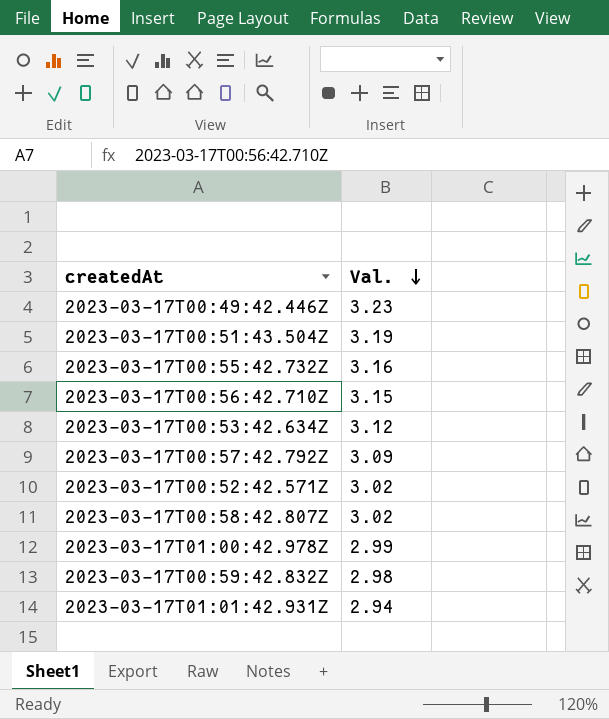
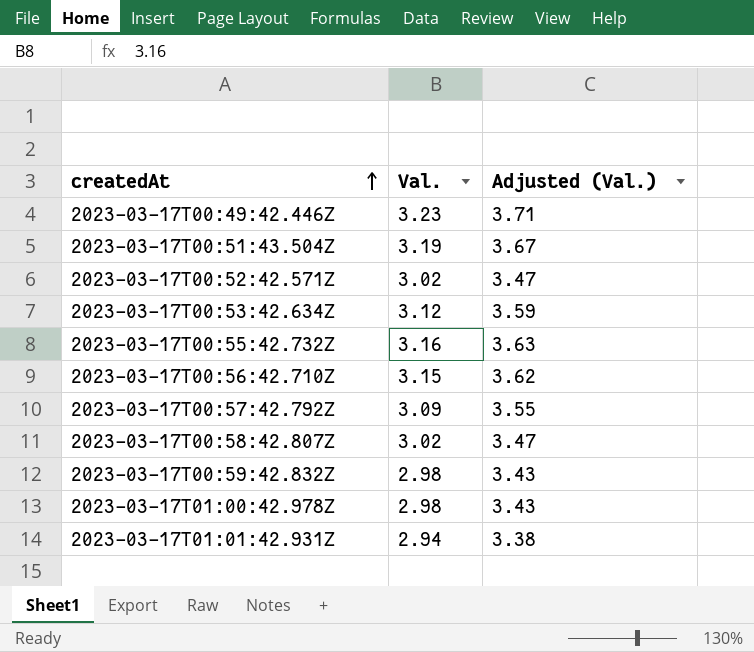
row order: Val. descending -> createdAt ascending
column Adjusted (Val.) | formula: none -> [Val.] * 1.15
2023-03-17T01:00:42.978Z | Val.: 2.99 -> 2.98

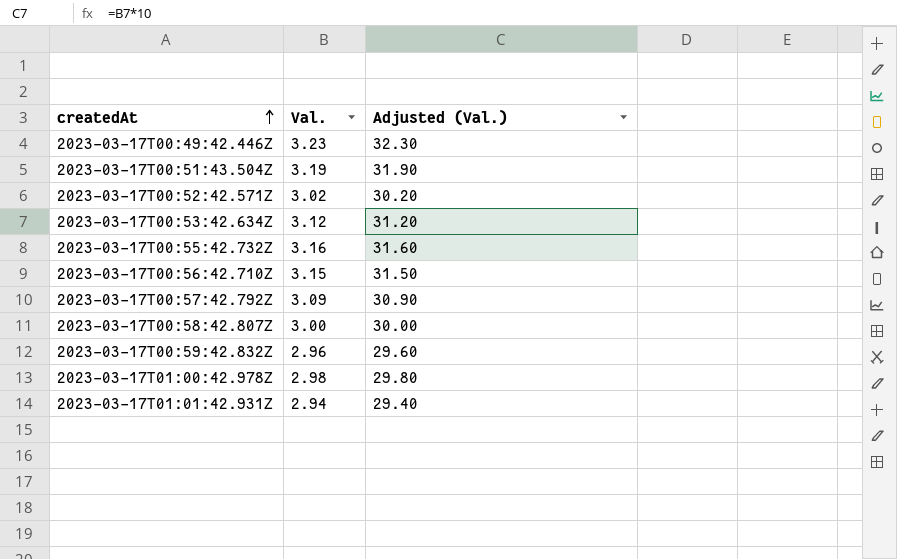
column Adjusted (Val.) | formula: [Val.] * 1.15 -> [Val.] * 10
2023-03-17T00:58:42.807Z | Val.: 3.02 -> 3.00
2023-03-17T00:59:42.832Z | Val.: 2.98 -> 2.96

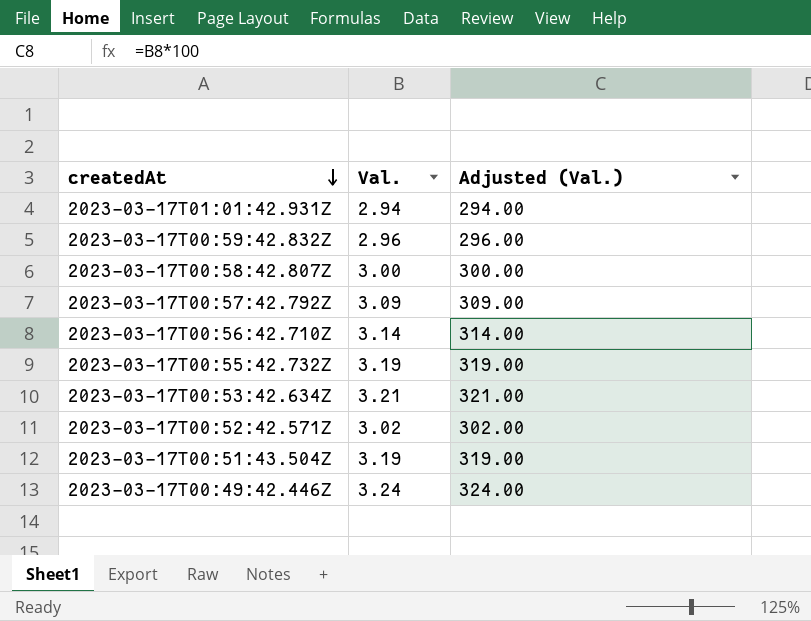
row order: createdAt ascending -> createdAt descending
column Adjusted (Val.) | formula: [Val.] * 10 -> [Val.] * 100
row 2023-03-17T01:00:42.978Z: 2.98 | 29.80 -> none
2023-03-17T00:56:42.710Z | Val.: 3.15 -> 3.14
2023-03-17T00:55:42.732Z | Val.: 3.16 -> 3.19
2023-03-17T00:53:42.634Z | Val.: 3.12 -> 3.21
2023-03-17T00:49:42.446Z | Val.: 3.23 -> 3.24

